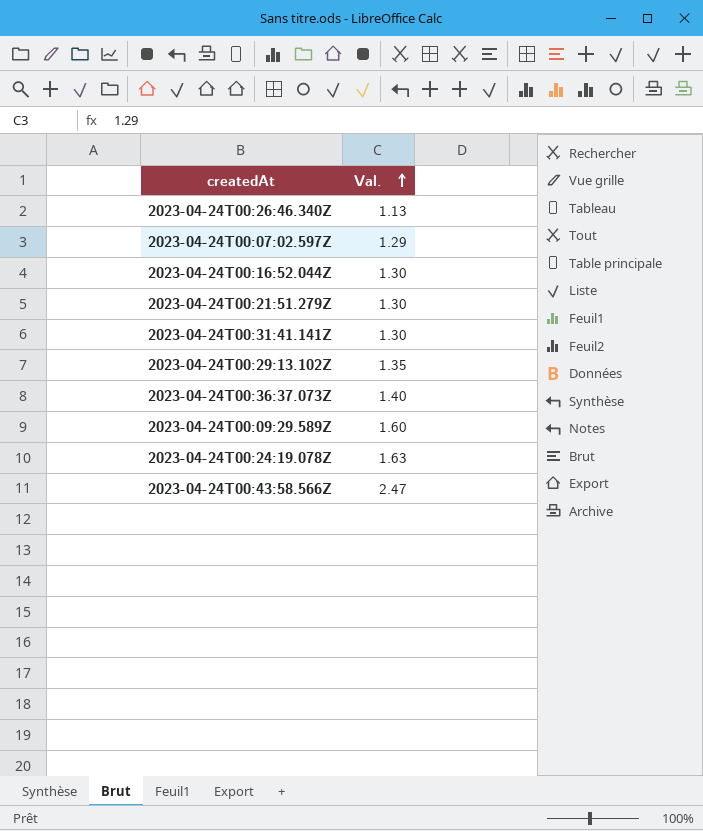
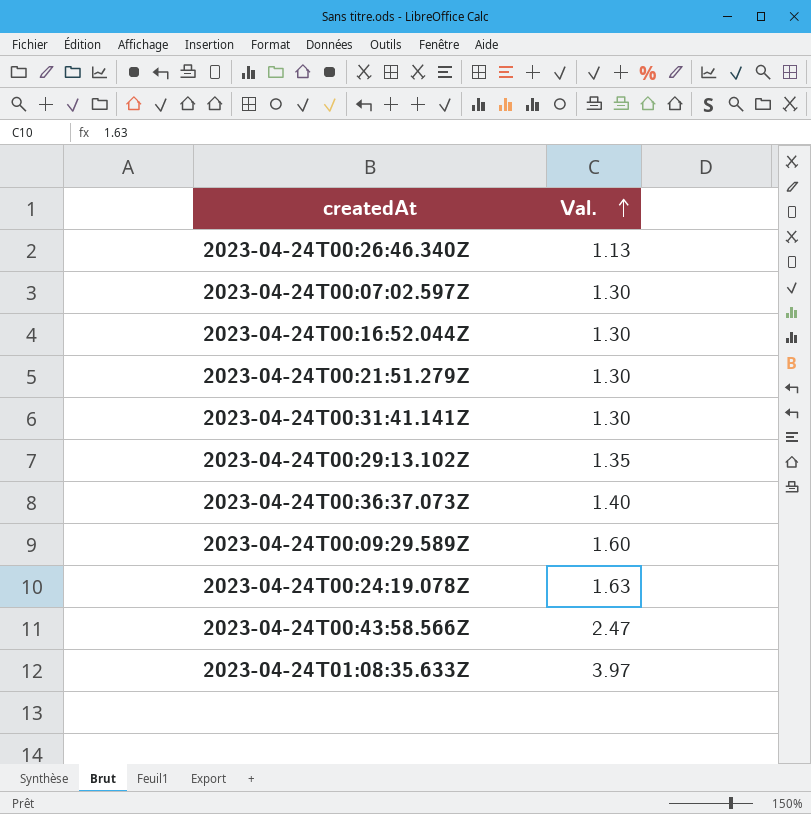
2023-04-24T00:07:02.597Z | Val.: 1.29 -> 1.30
row 2023-04-24T01:08:35.633Z: none -> 3.97

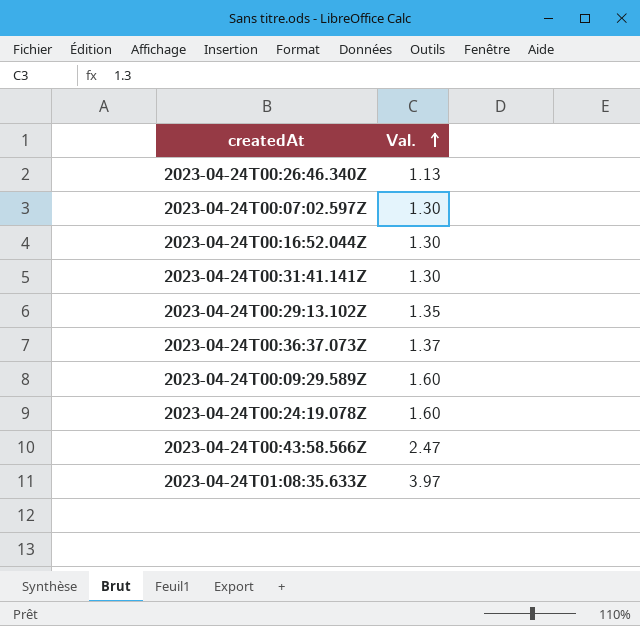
row 2023-04-24T00:21:51.279Z: 1.30 -> none
2023-04-24T00:36:37.073Z | Val.: 1.40 -> 1.37
2023-04-24T00:24:19.078Z | Val.: 1.63 -> 1.60

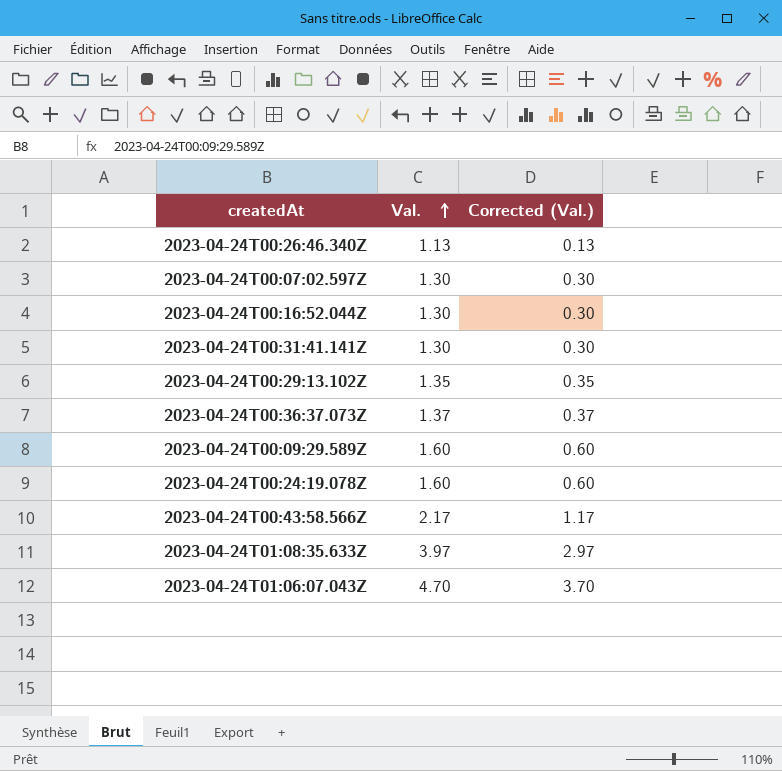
column Corrected (Val.) | formula: none -> [Val.] - 1
2023-04-24T00:43:58.566Z | Val.: 2.47 -> 2.17
row 2023-04-24T01:06:07.043Z: none -> 4.70 | 3.70

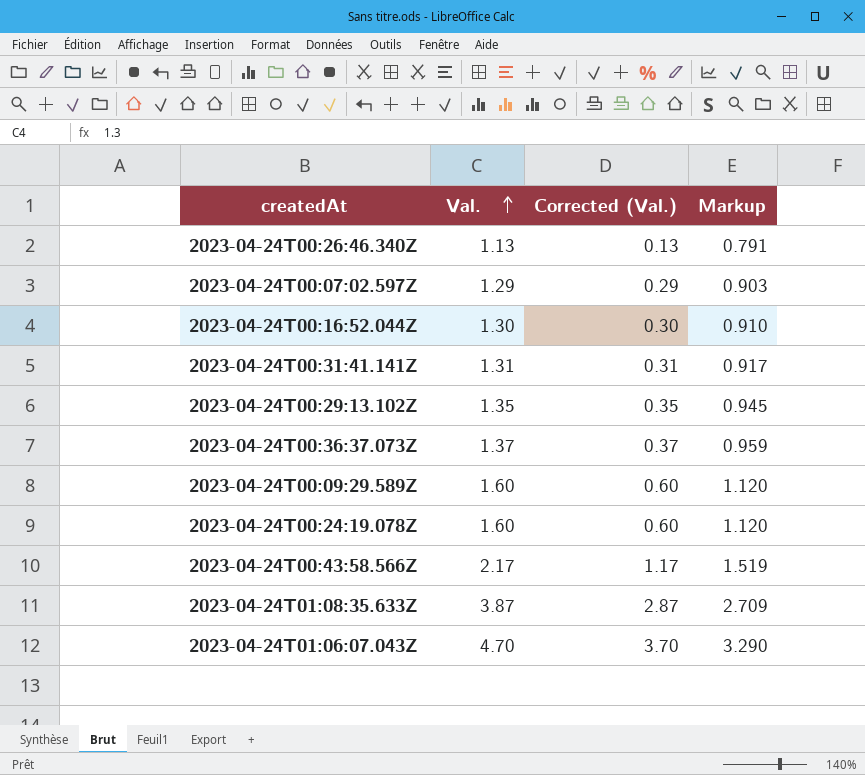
column Markup | formula: none -> [Val.] * 0.7
2023-04-24T00:07:02.597Z | Val.: 1.30 -> 1.29
2023-04-24T00:07:02.597Z | Corrected (Val.): 0.30 -> 0.29
2023-04-24T00:31:41.141Z | Val.: 1.30 -> 1.31
2023-04-24T00:31:41.141Z | Corrected (Val.): 0.30 -> 0.31
2023-04-24T01:08:35.633Z | Val.: 3.97 -> 3.87
2023-04-24T01:08:35.633Z | Corrected (Val.): 2.97 -> 2.87

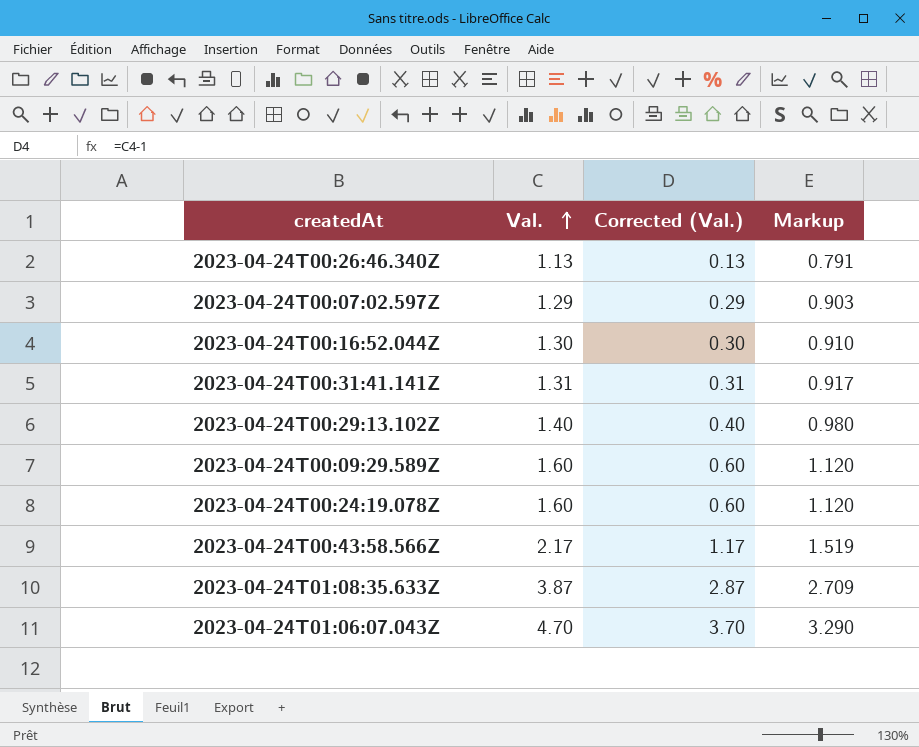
row 2023-04-24T00:36:37.073Z: 1.37 | 0.37 | 0.959 -> none
2023-04-24T00:29:13.102Z | Val.: 1.35 -> 1.40
2023-04-24T00:29:13.102Z | Corrected (Val.): 0.35 -> 0.40
2023-04-24T00:29:13.102Z | Markup: 0.945 -> 0.980

